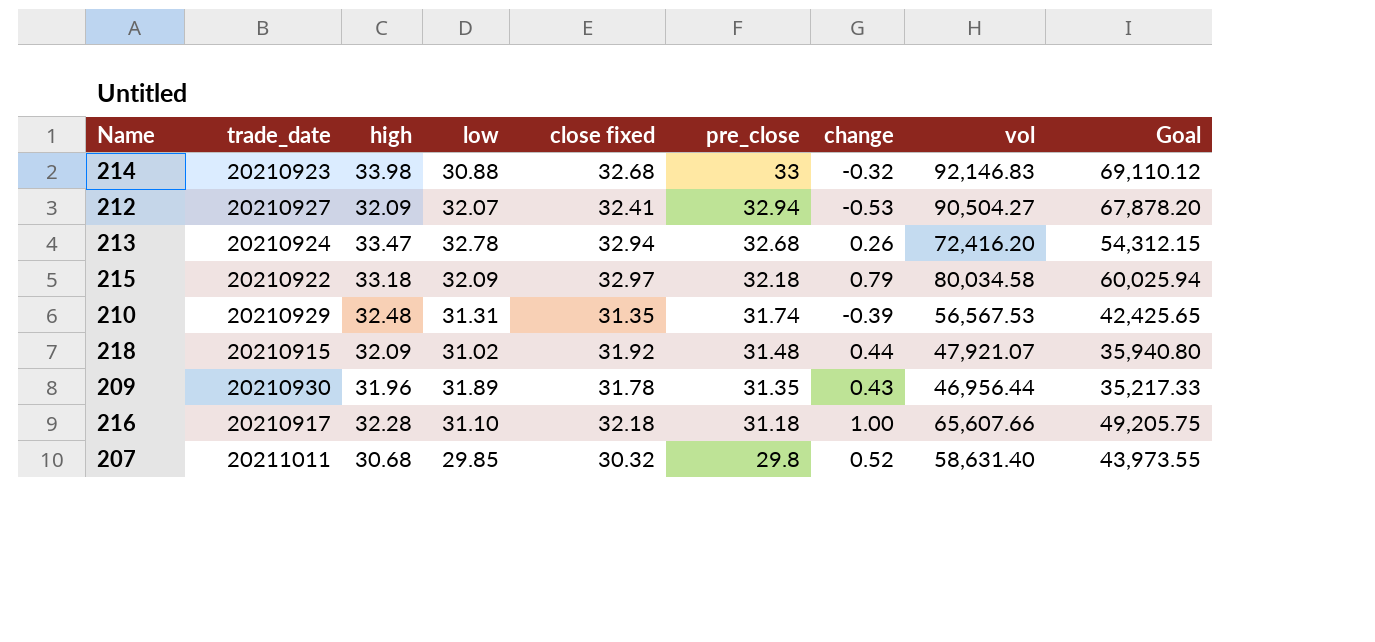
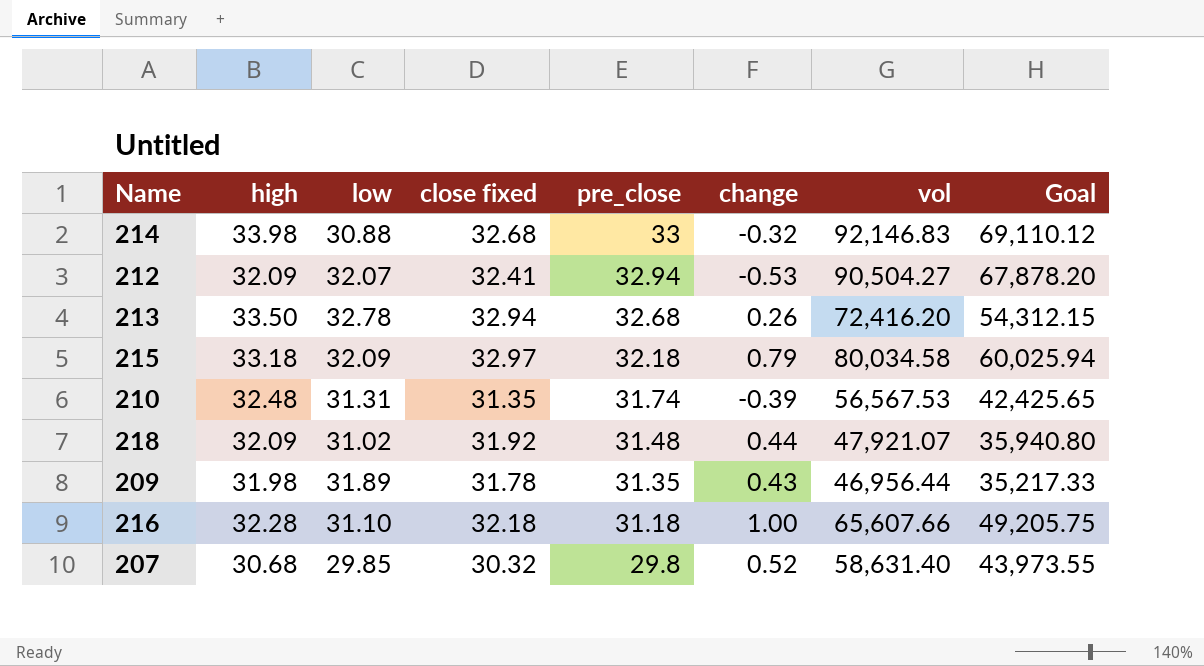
column trade_date | position: 2 -> none
213 | high: 33.47 -> 33.50
209 | high: 31.96 -> 31.98

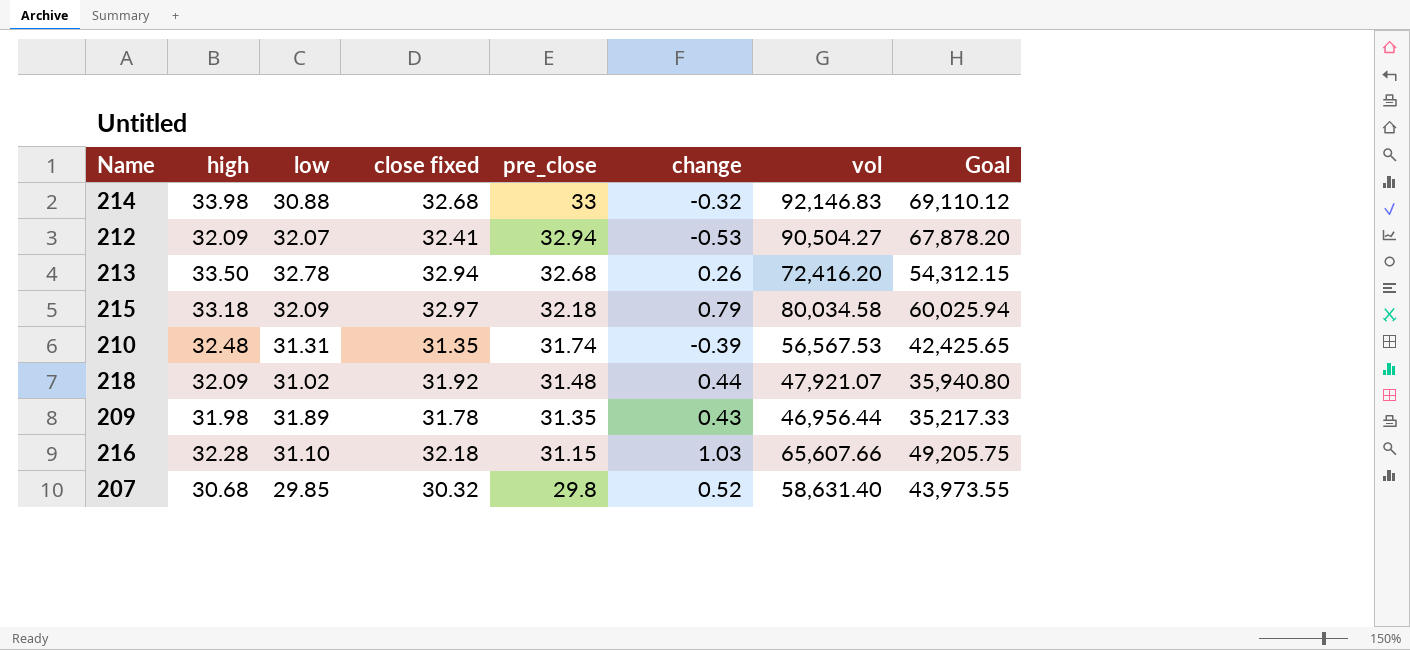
216 | pre_close: 31.18 -> 31.15
216 | change: 1.00 -> 1.03

